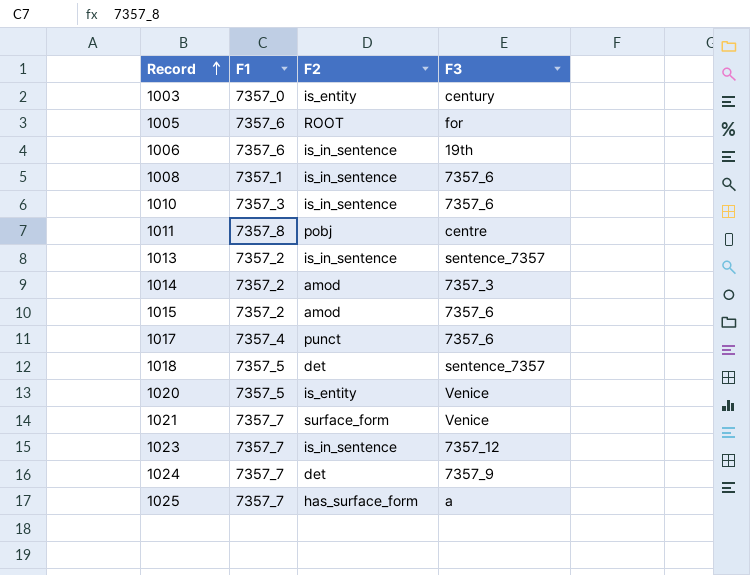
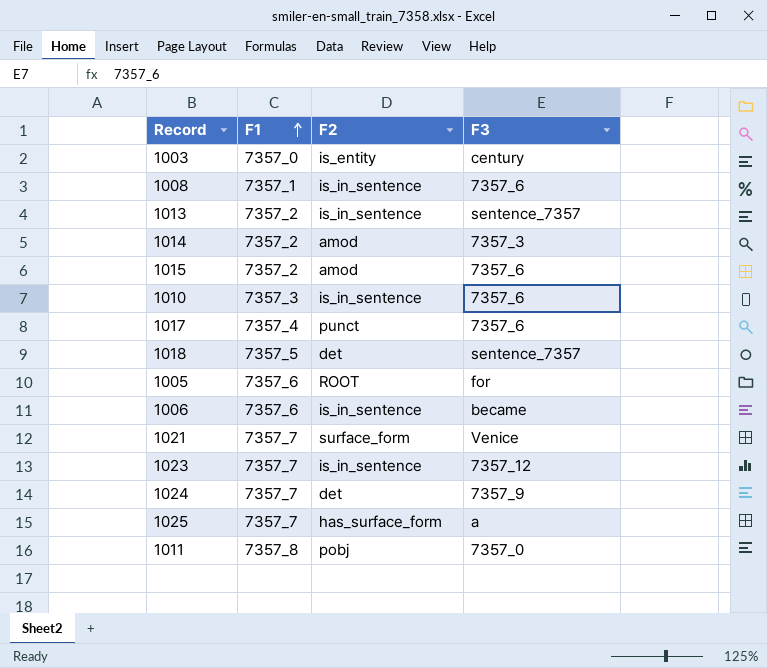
row order: Record ascending -> F1 ascending
row 1020: 7357_5 | is_entity | Venice -> none
1006 | F3: 19th -> became
1011 | F3: centre -> 7357_0

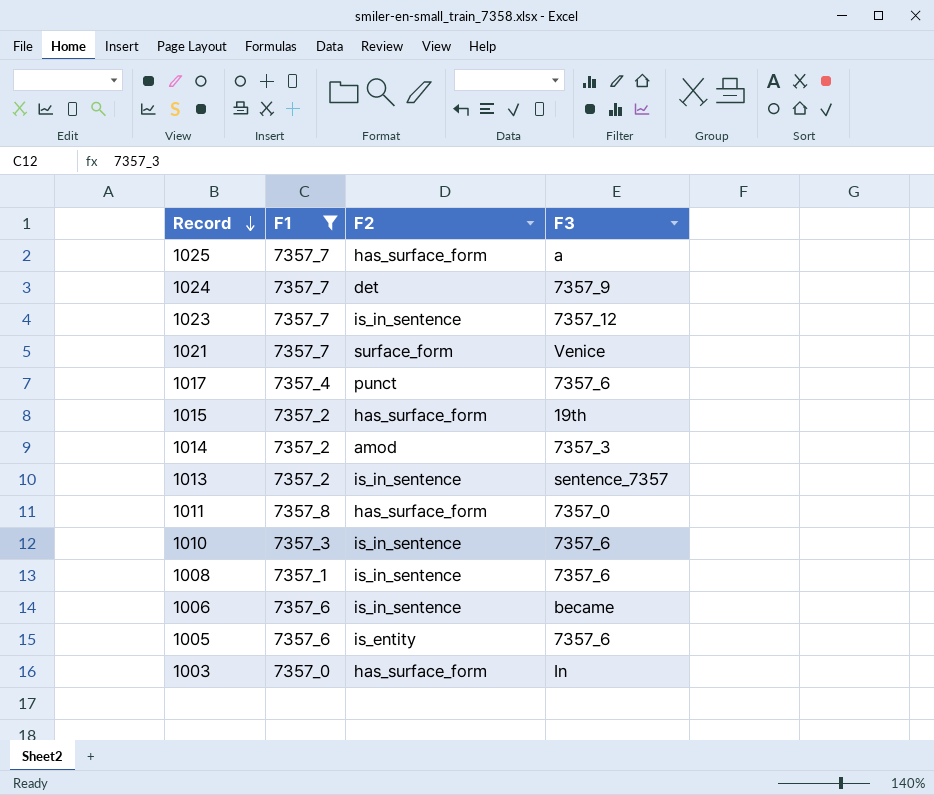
filter: none -> F1 != 7357_5
row order: F1 ascending -> Record descending
1015 | F2: amod -> has_surface_form
1015 | F3: 7357_6 -> 19th
1011 | F2: pobj -> has_surface_form
1005 | F2: ROOT -> is_entity
1005 | F3: for -> 7357_6
1003 | F2: is_entity -> has_surface_form
1003 | F3: century -> In

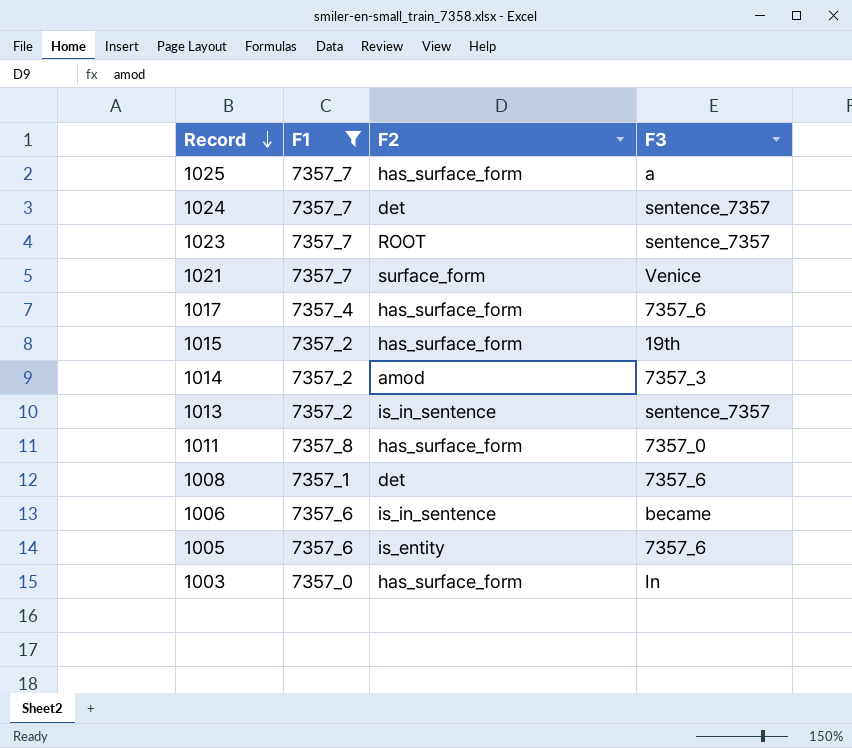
row 1010: 7357_3 | is_in_sentence | 7357_6 -> none
1024 | F3: 7357_9 -> sentence_7357
1023 | F2: is_in_sentence -> ROOT
1023 | F3: 7357_12 -> sentence_7357
1017 | F2: punct -> has_surface_form
1008 | F2: is_in_sentence -> det

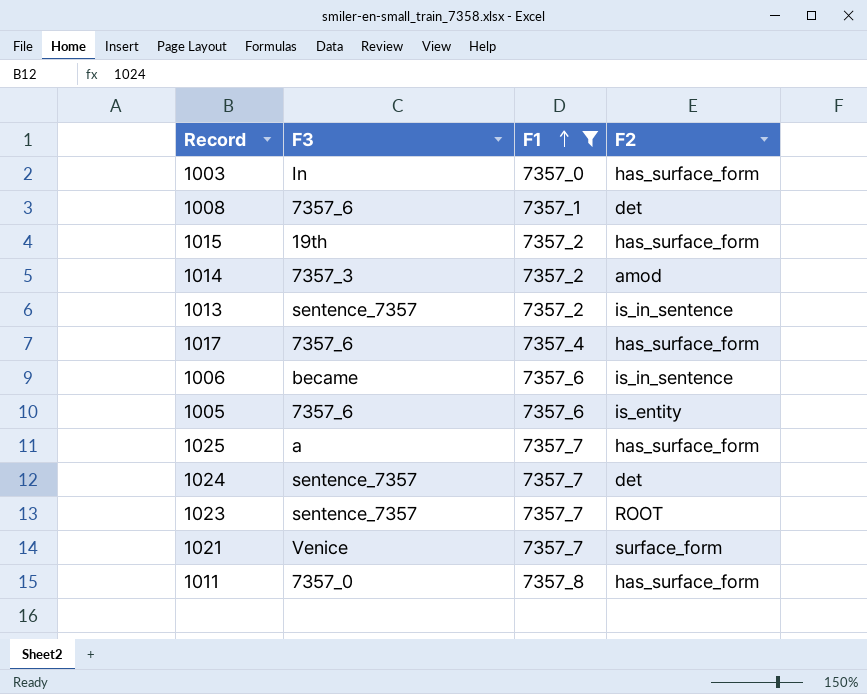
row order: Record descending -> F1 ascending
column F3 | position: 4 -> 2

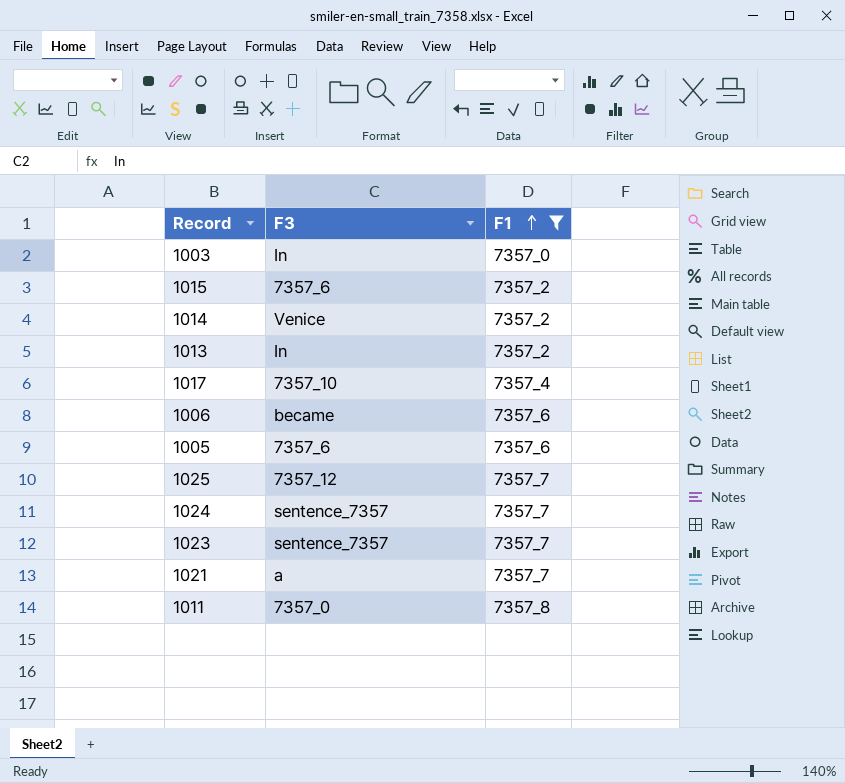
column F2 | position: 4 -> none
row 1008: 7357_6 | 7357_1 | det -> none
1015 | F3: 19th -> 7357_6
1014 | F3: 7357_3 -> Venice
1013 | F3: sentence_7357 -> In
1017 | F3: 7357_6 -> 7357_10
1025 | F3: a -> 7357_12
1021 | F3: Venice -> a

